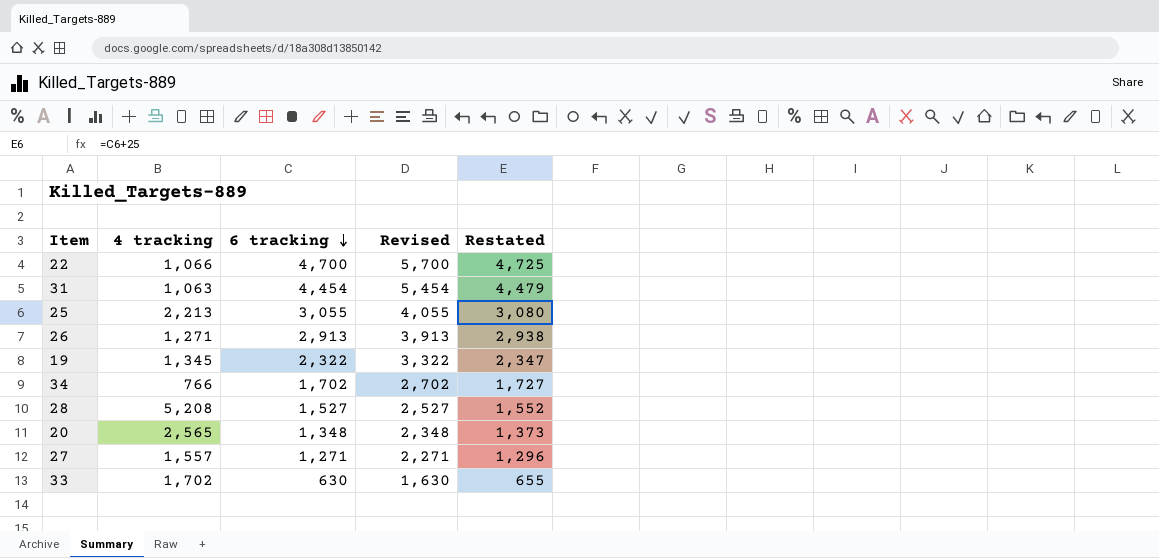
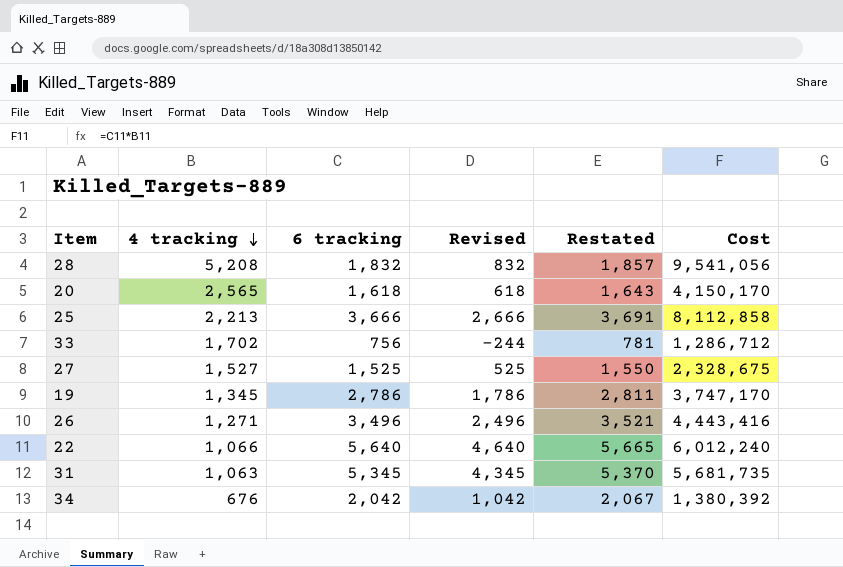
row order: 6 tracking descending -> 4 tracking descending
column Revised | formula: [6 tracking] + 1000 -> [6 tracking] - 1000
column Cost | formula: none -> [4 tracking] * [6 tracking]
28 | 6 tracking: 1,527 -> 1,832
28 | Restated: 1,552 -> 1,857
20 | 6 tracking: 1,348 -> 1,618
20 | Restated: 1,373 -> 1,643
25 | 6 tracking: 3,055 -> 3,666
25 | Restated: 3,080 -> 3,691
33 | 6 tracking: 630 -> 756
33 | Restated: 655 -> 781
27 | 4 tracking: 1,557 -> 1,527
27 | 6 tracking: 1,271 -> 1,525
27 | Restated: 1,296 -> 1,550
19 | 6 tracking: 2,322 -> 2,786
19 | Restated: 2,347 -> 2,811
26 | 6 tracking: 2,913 -> 3,496
26 | Restated: 2,938 -> 3,521
22 | 6 tracking: 4,700 -> 5,640
22 | Restated: 4,725 -> 5,665
31 | 6 tracking: 4,454 -> 5,345
31 | Restated: 4,479 -> 5,370
34 | 4 tracking: 766 -> 676
34 | 6 tracking: 1,702 -> 2,042
34 | Restated: 1,727 -> 2,067

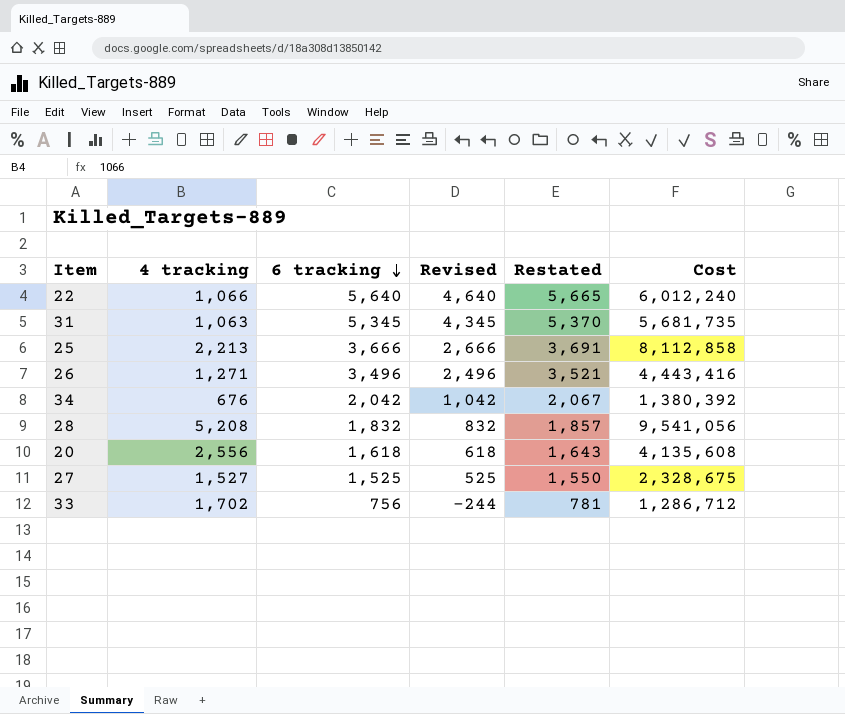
row order: 4 tracking descending -> 6 tracking descending
row 19: 1,345 | 2,786 | 1,786 | 2,811 | 3,747,170 -> none
20 | 4 tracking: 2,565 -> 2,556
20 | Cost: 4,150,170 -> 4,135,608

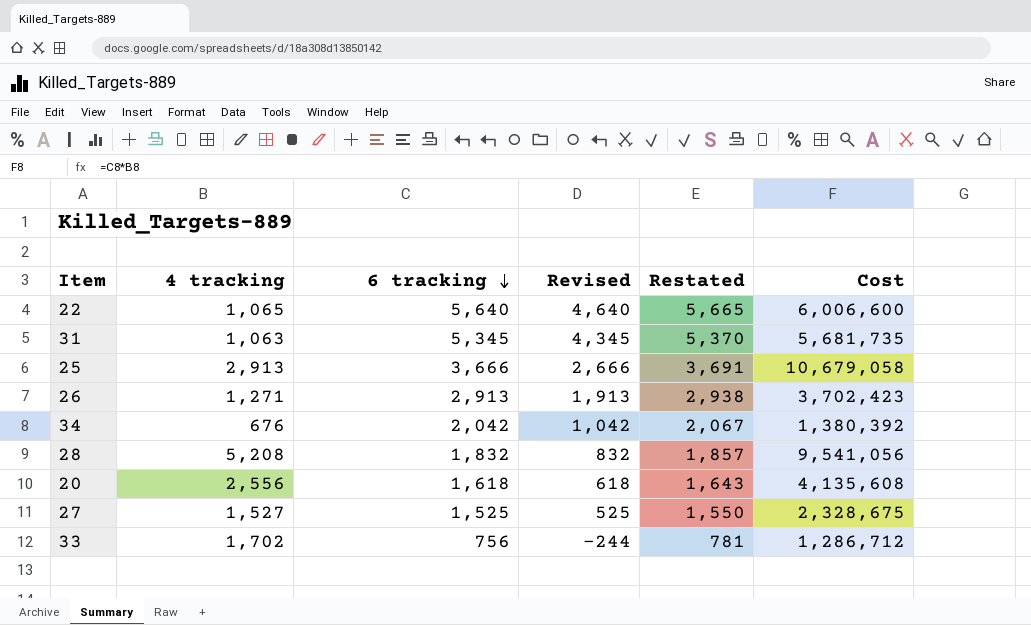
22 | 4 tracking: 1,066 -> 1,065
22 | Cost: 6,012,240 -> 6,006,600
25 | 4 tracking: 2,213 -> 2,913
25 | Cost: 8,112,858 -> 10,679,058
26 | 6 tracking: 3,496 -> 2,913
26 | Revised: 2,496 -> 1,913
26 | Restated: 3,521 -> 2,938
26 | Cost: 4,443,416 -> 3,702,423

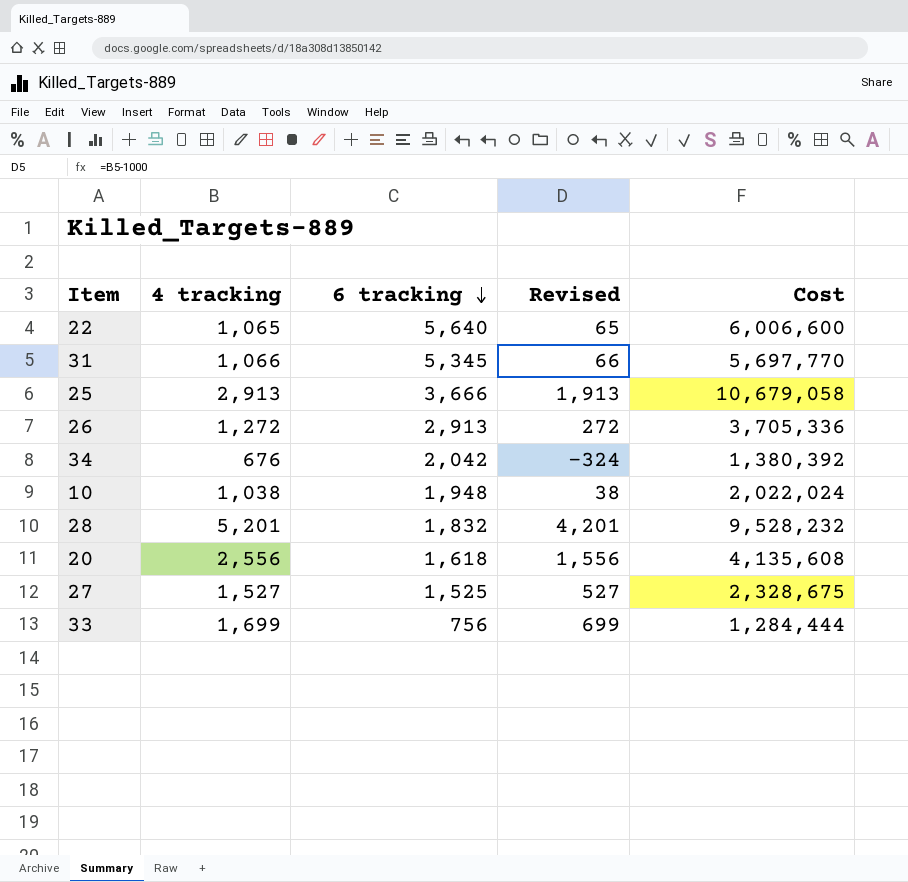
column Restated | formula: [6 tracking] + 25 -> none
column Revised | formula: [6 tracking] - 1000 -> [4 tracking] - 1000
31 | 4 tracking: 1,063 -> 1,066
31 | Cost: 5,681,735 -> 5,697,770
26 | 4 tracking: 1,271 -> 1,272
26 | Cost: 3,702,423 -> 3,705,336
row 10: none -> 1,038 | 1,948 | 38 | 2,022,024
28 | 4 tracking: 5,208 -> 5,201
28 | Cost: 9,541,056 -> 9,528,232
33 | 4 tracking: 1,702 -> 1,699
33 | Cost: 1,286,712 -> 1,284,444

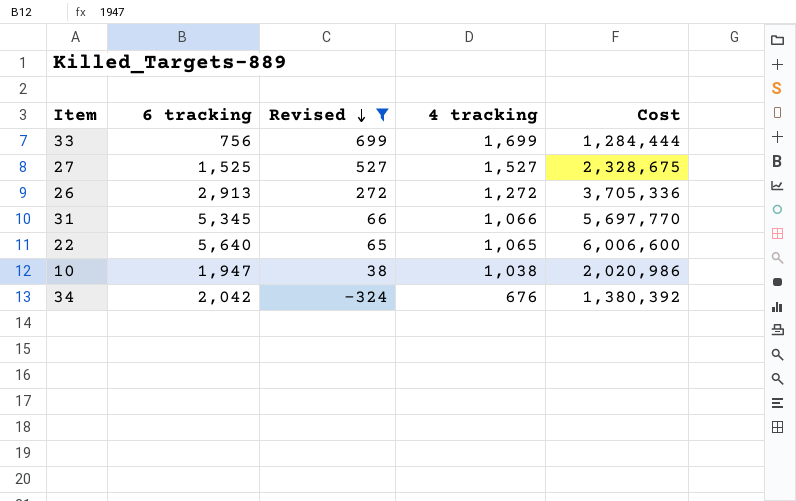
filter: none -> Revised <= 699
row order: 6 tracking descending -> Revised descending
column 4 tracking | position: 2 -> 4
10 | 6 tracking: 1,948 -> 1,947
10 | Cost: 2,022,024 -> 2,020,986

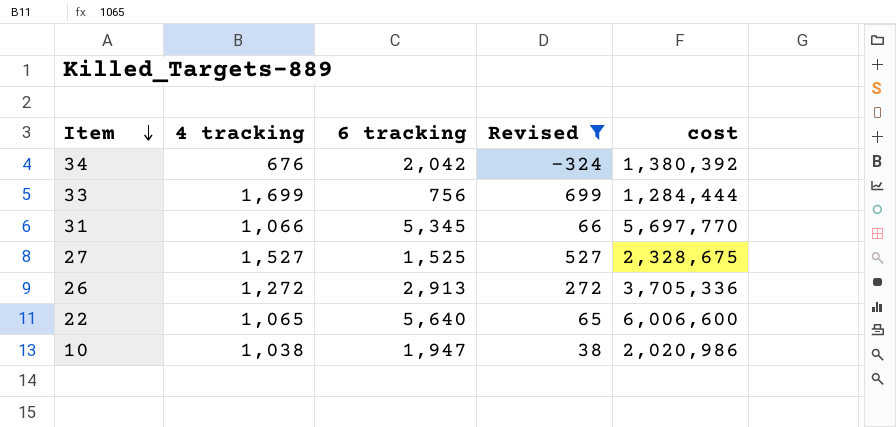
row order: Revised descending -> Item descending
column 4 tracking | position: 4 -> 2
column name: Cost -> cost

